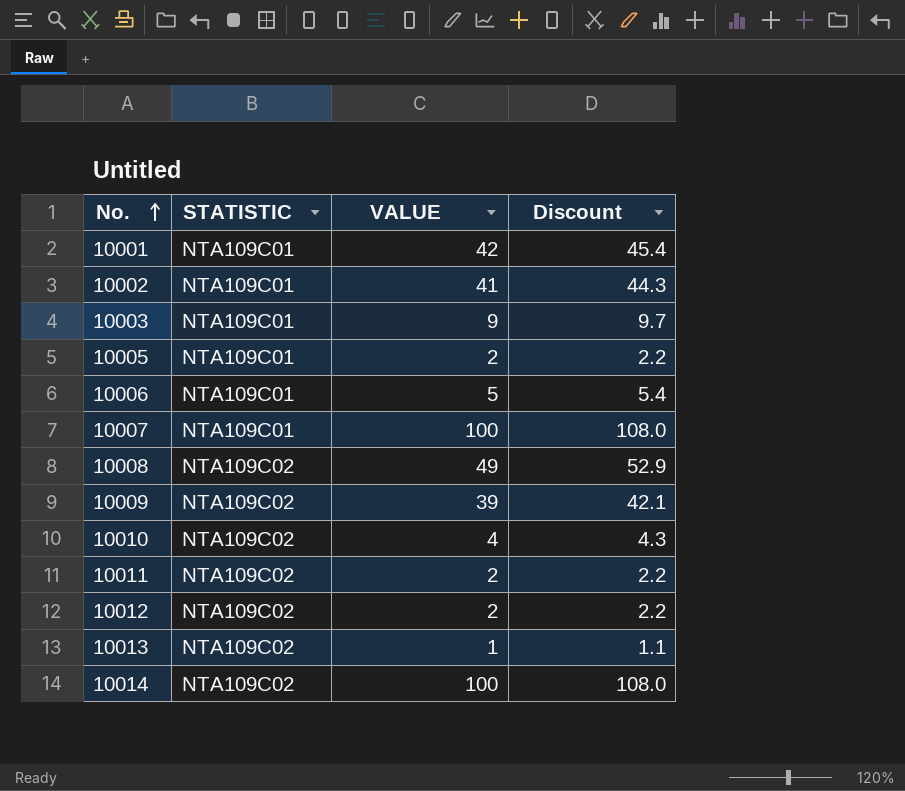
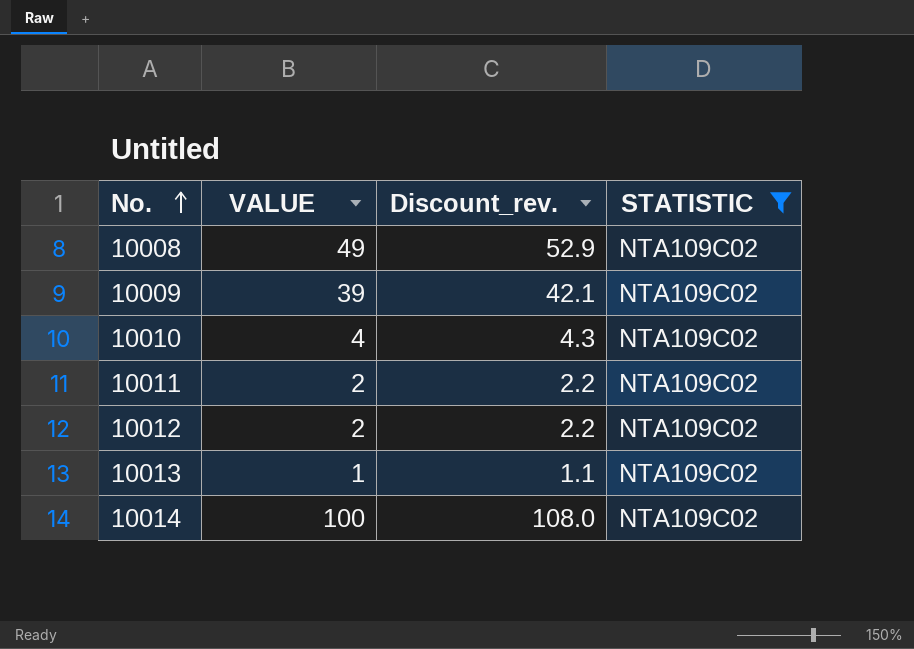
filter: none -> STATISTIC = NTA109C02
column name: Discount -> Discount_rev.
column STATISTIC | position: 2 -> 4

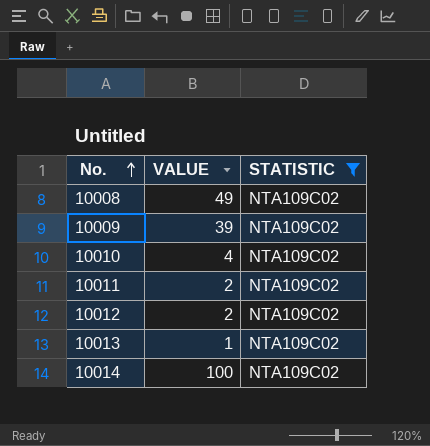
column Discount_rev. | formula: [VALUE] * 1.08 -> none

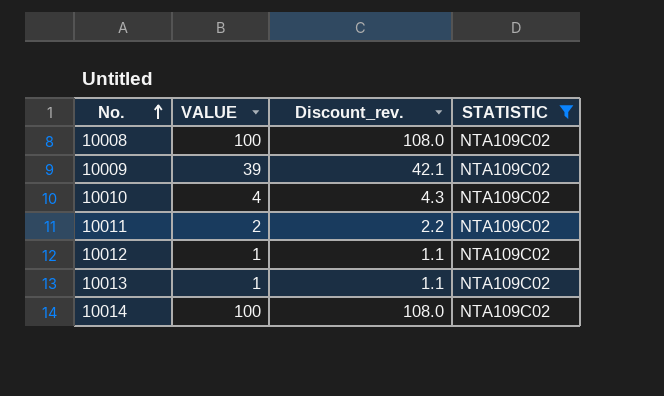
column Discount_rev. | formula: none -> [VALUE] * 1.08
10008 | VALUE: 49 -> 100
10012 | VALUE: 2 -> 1

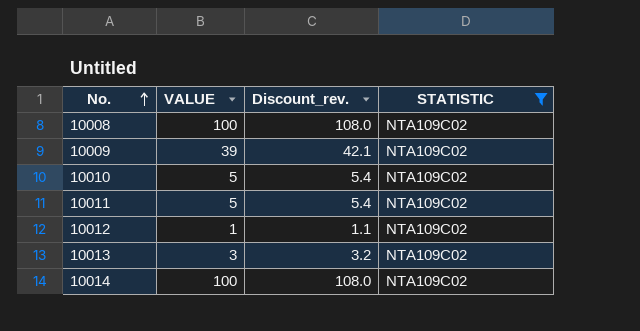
10010 | VALUE: 4 -> 5
10010 | Discount_rev.: 4.3 -> 5.4
10011 | VALUE: 2 -> 5
10011 | Discount_rev.: 2.2 -> 5.4
10013 | VALUE: 1 -> 3
10013 | Discount_rev.: 1.1 -> 3.2

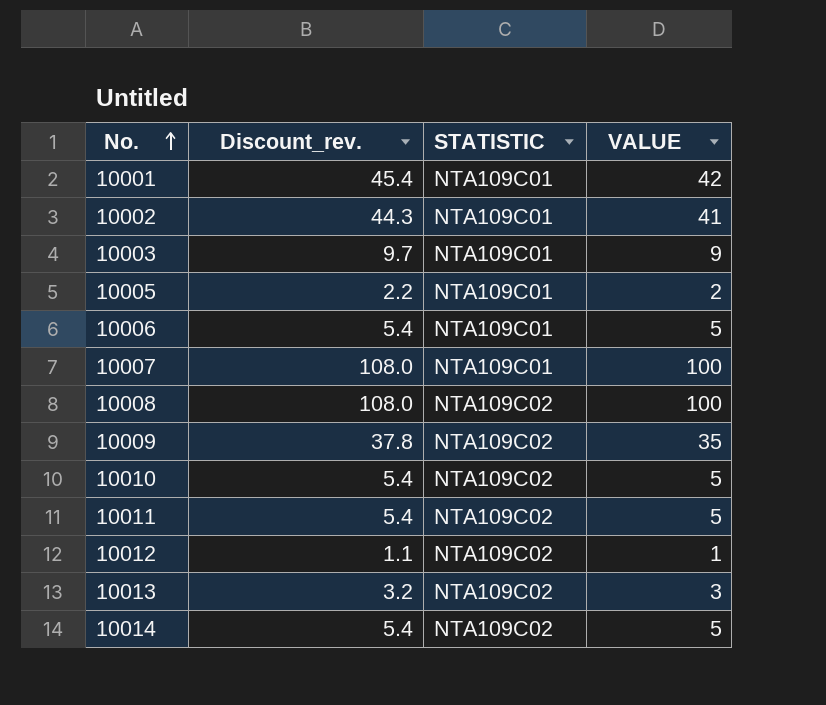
filter: STATISTIC = NTA109C02 -> none
column VALUE | position: 2 -> 4
10009 | Discount_rev.: 42.1 -> 37.8
10009 | VALUE: 39 -> 35
10014 | Discount_rev.: 108.0 -> 5.4
10014 | VALUE: 100 -> 5

